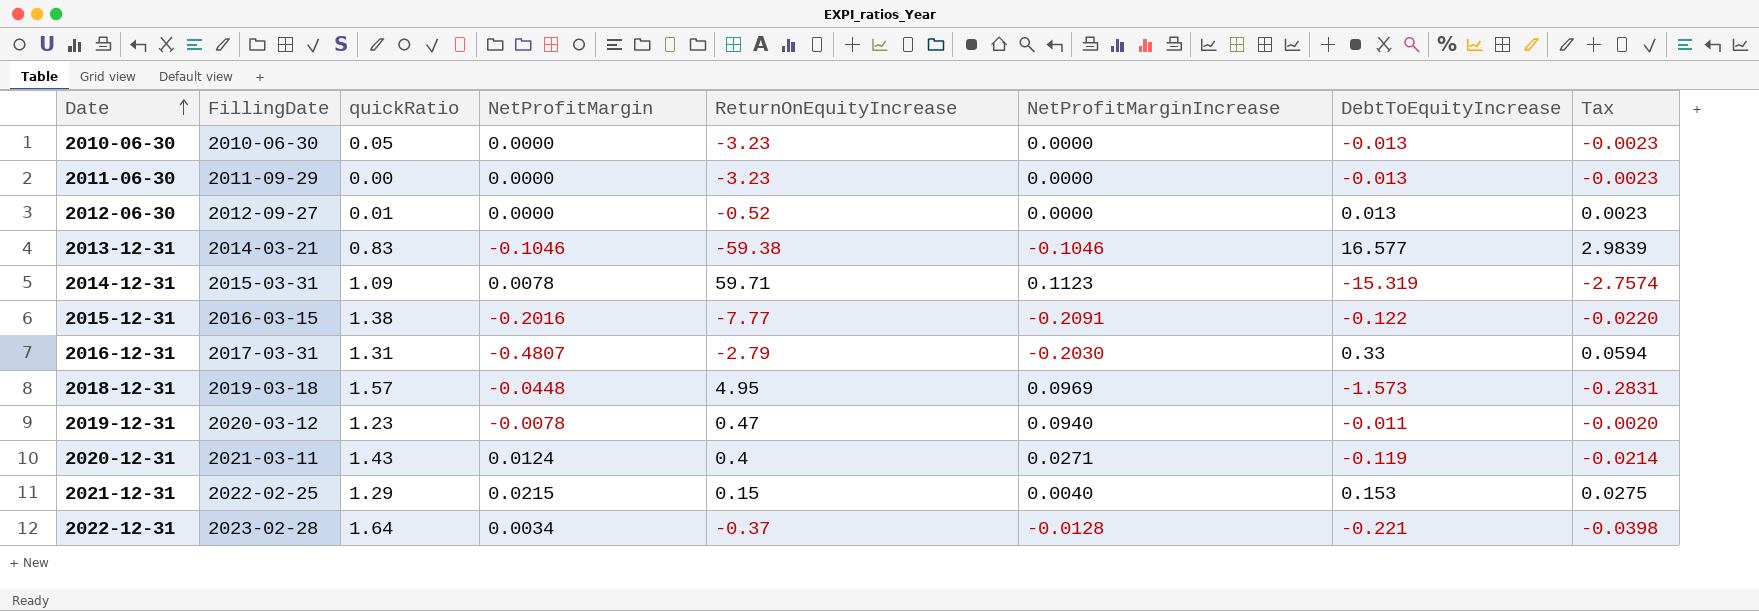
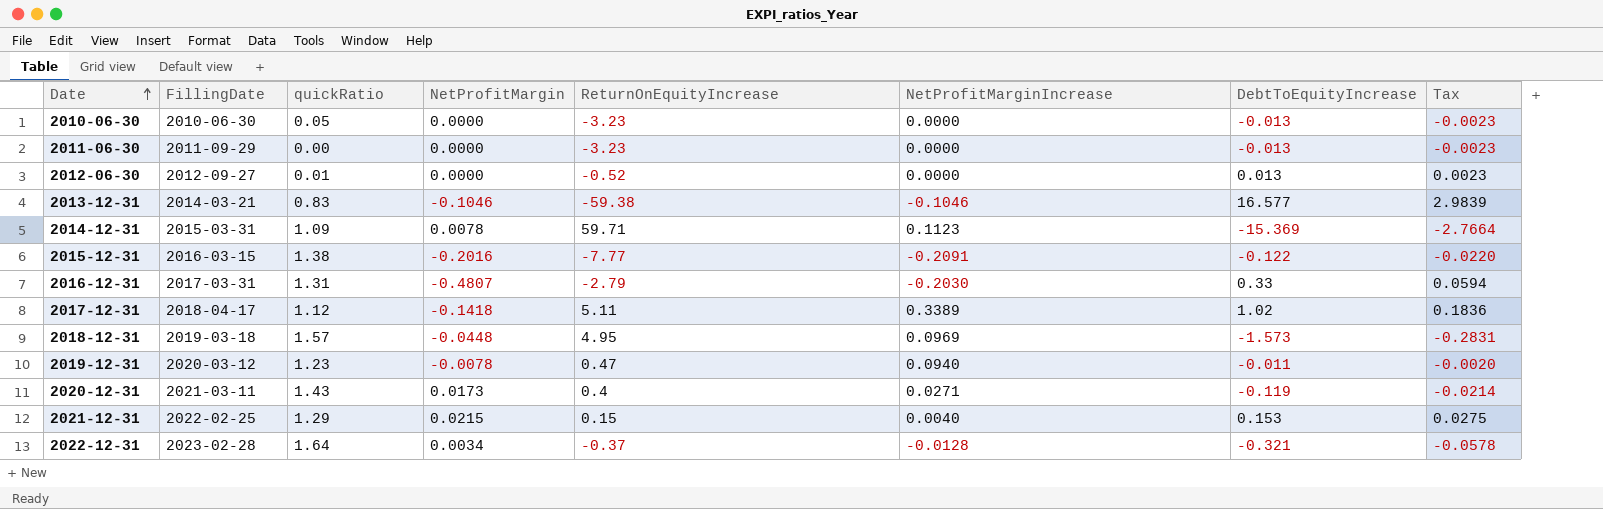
2014-12-31 | DebtToEquityIncrease: -15.319 -> -15.369
2014-12-31 | Tax: -2.7574 -> -2.7664
row 2017-12-31: none -> 2018-04-17 | 1.12 | -0.1418 | 5.11 | 0.3389 | 1.02 | 0.1836
2020-12-31 | NetProfitMargin: 0.0124 -> 0.0173
2022-12-31 | DebtToEquityIncrease: -0.221 -> -0.321
2022-12-31 | Tax: -0.0398 -> -0.0578

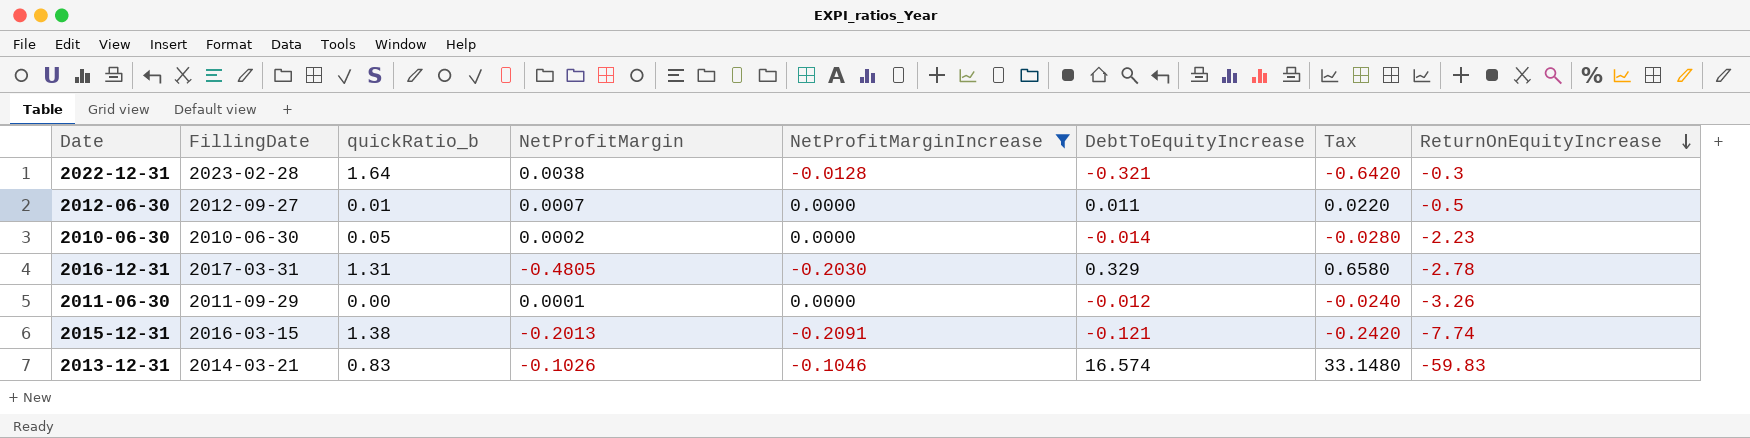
filter: none -> NetProfitMarginIncrease <= 0.0000
row order: Date ascending -> ReturnOnEquityIncrease descending
column name: quickRatio -> quickRatio_b
column Tax | formula: [DebtToEquityIncrease] * 0.18 -> [DebtToEquityIncrease] * 2
column ReturnOnEquityIncrease | position: 5 -> 8
2022-12-31 | NetProfitMargin: 0.0034 -> 0.0038
2022-12-31 | ReturnOnEquityIncrease: -0.37 -> -0.3
2012-06-30 | NetProfitMargin: 0.0000 -> 0.0007
2012-06-30 | DebtToEquityIncrease: 0.013 -> 0.011
2012-06-30 | ReturnOnEquityIncrease: -0.52 -> -0.5
2010-06-30 | NetProfitMargin: 0.0000 -> 0.0002
2010-06-30 | DebtToEquityIncrease: -0.013 -> -0.014
2010-06-30 | ReturnOnEquityIncrease: -3.23 -> -2.23
2016-12-31 | NetProfitMargin: -0.4807 -> -0.4805
2016-12-31 | DebtToEquityIncrease: 0.33 -> 0.329
2016-12-31 | ReturnOnEquityIncrease: -2.79 -> -2.78
2011-06-30 | NetProfitMargin: 0.0000 -> 0.0001
2011-06-30 | DebtToEquityIncrease: -0.013 -> -0.012
2011-06-30 | ReturnOnEquityIncrease: -3.23 -> -3.26
2015-12-31 | NetProfitMargin: -0.2016 -> -0.2013
2015-12-31 | DebtToEquityIncrease: -0.122 -> -0.121
2015-12-31 | ReturnOnEquityIncrease: -7.77 -> -7.74
2013-12-31 | NetProfitMargin: -0.1046 -> -0.1026
2013-12-31 | DebtToEquityIncrease: 16.577 -> 16.574
2013-12-31 | ReturnOnEquityIncrease: -59.38 -> -59.83

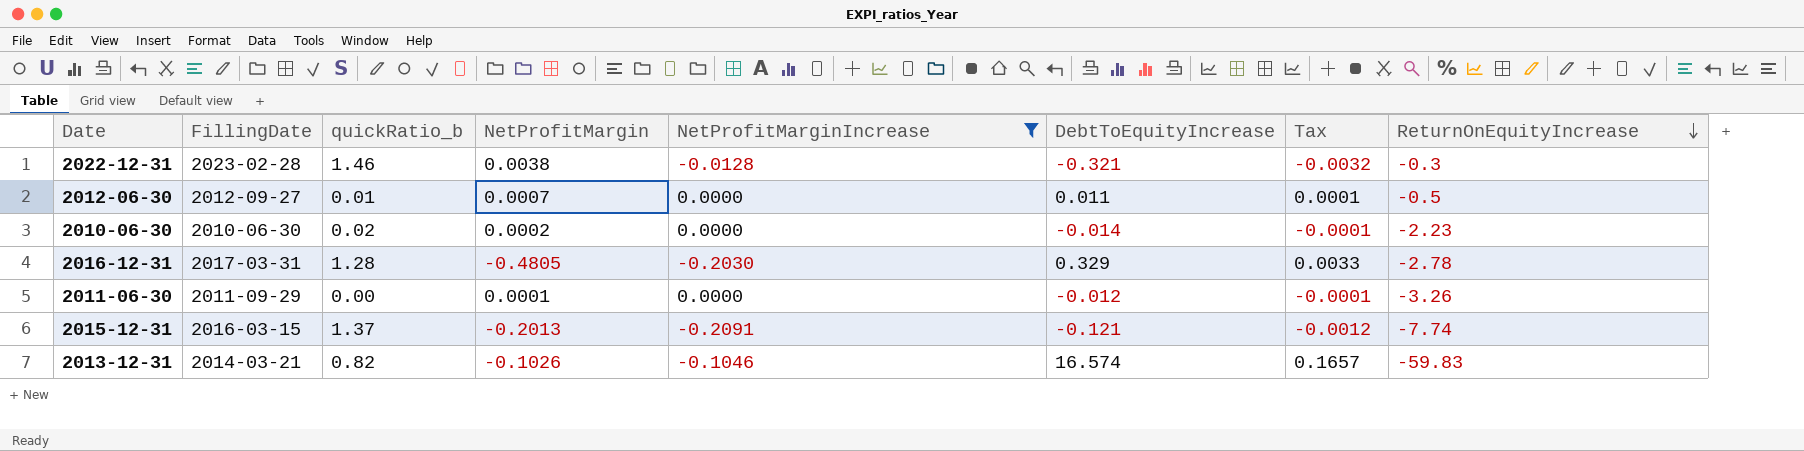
column Tax | formula: [DebtToEquityIncrease] * 2 -> [DebtToEquityIncrease] * 0.01
2022-12-31 | quickRatio_b: 1.64 -> 1.46
2010-06-30 | quickRatio_b: 0.05 -> 0.02
2016-12-31 | quickRatio_b: 1.31 -> 1.28
2015-12-31 | quickRatio_b: 1.38 -> 1.37
2013-12-31 | quickRatio_b: 0.83 -> 0.82

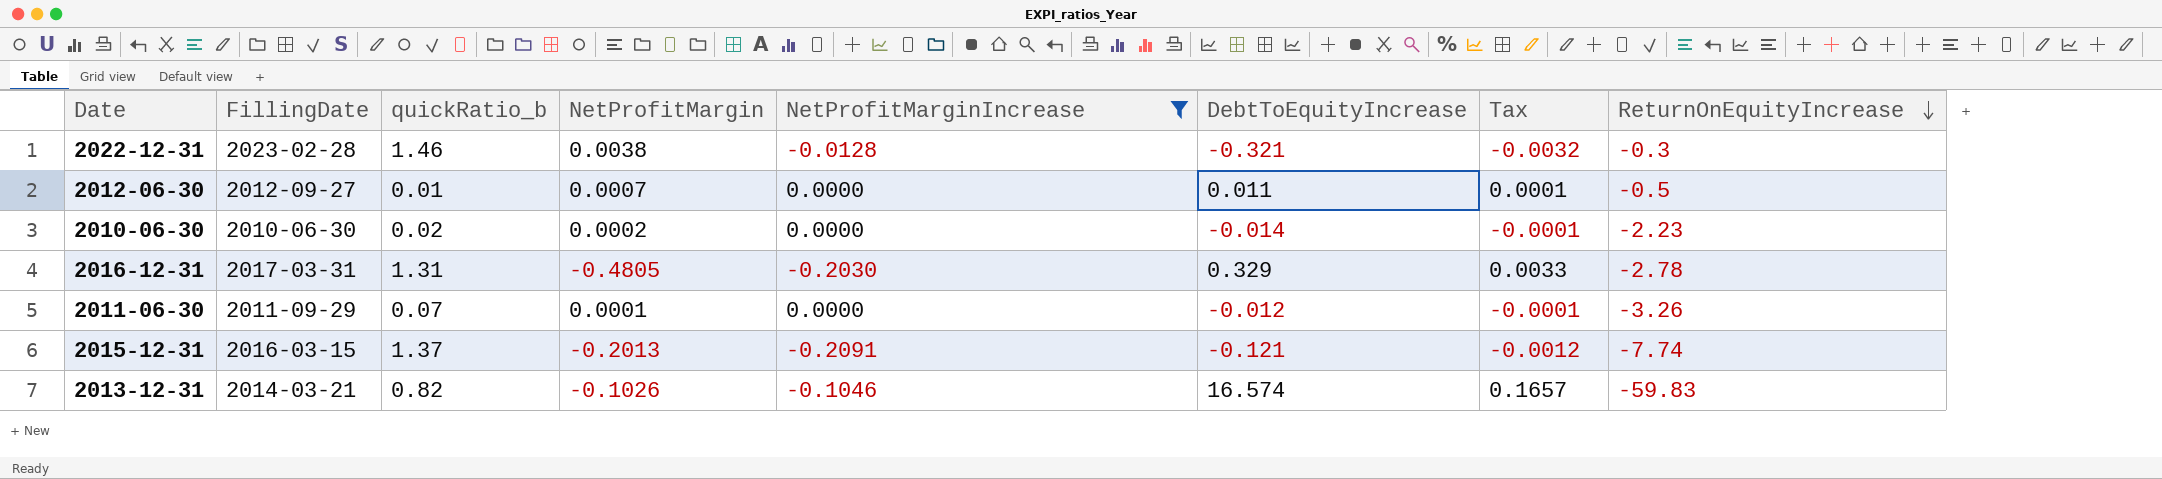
2016-12-31 | quickRatio_b: 1.28 -> 1.31
2011-06-30 | quickRatio_b: 0.00 -> 0.07

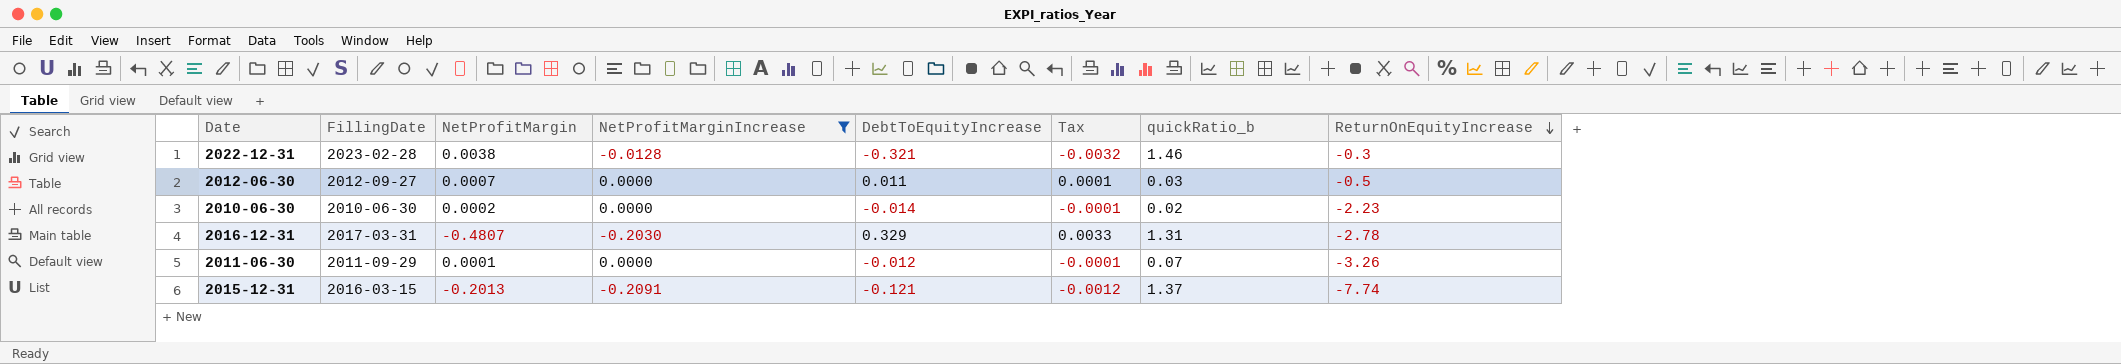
column quickRatio_b | position: 3 -> 7
row 2013-12-31: 2014-03-21 | 0.82 | -0.1026 | -0.1046 | 16.574 | 0.1657 | -59.83 -> none
2012-06-30 | quickRatio_b: 0.01 -> 0.03
2016-12-31 | NetProfitMargin: -0.4805 -> -0.4807

